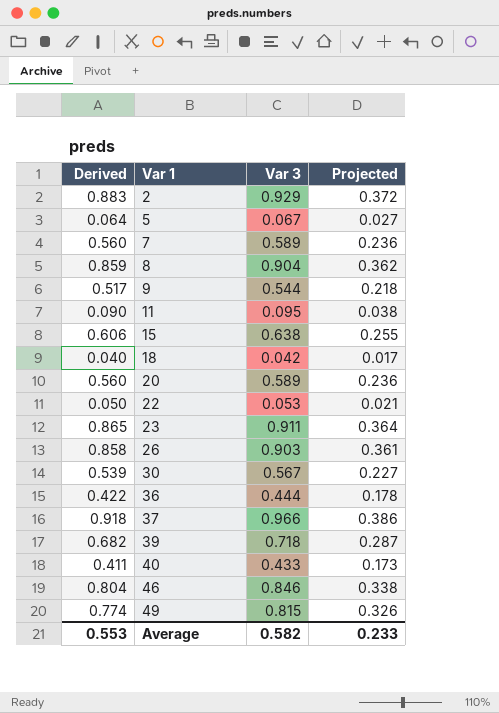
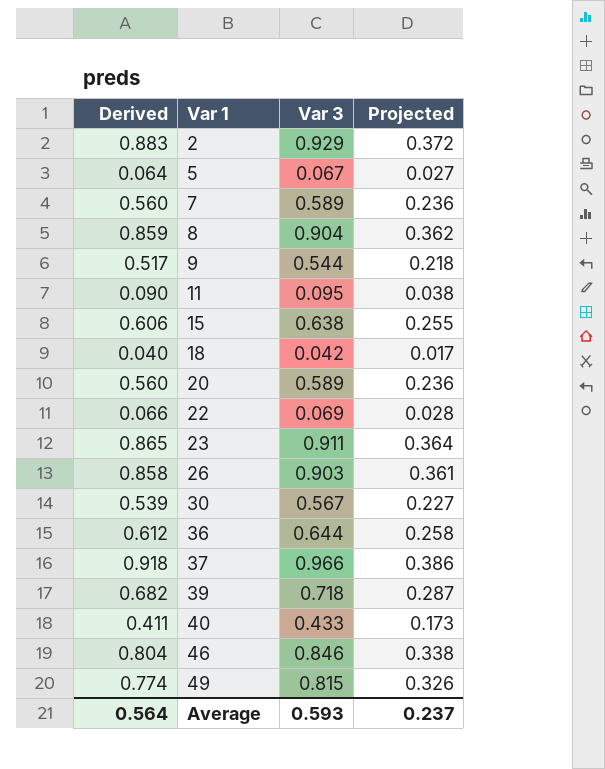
22 | Derived: 0.050 -> 0.066
22 | Var 3: 0.053 -> 0.069
22 | Projected: 0.021 -> 0.028
36 | Derived: 0.422 -> 0.612
36 | Var 3: 0.444 -> 0.644
36 | Projected: 0.178 -> 0.258
Average | Derived: 0.553 -> 0.564
Average | Var 3: 0.582 -> 0.593
Average | Projected: 0.233 -> 0.237

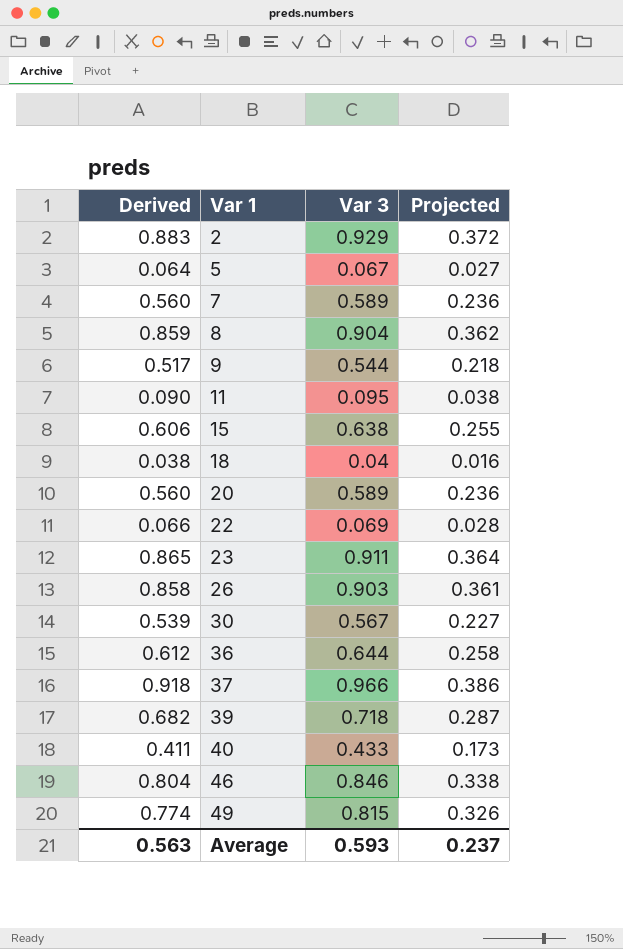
18 | Derived: 0.040 -> 0.038
18 | Var 3: 0.042 -> 0.04
18 | Projected: 0.017 -> 0.016
Average | Derived: 0.564 -> 0.563

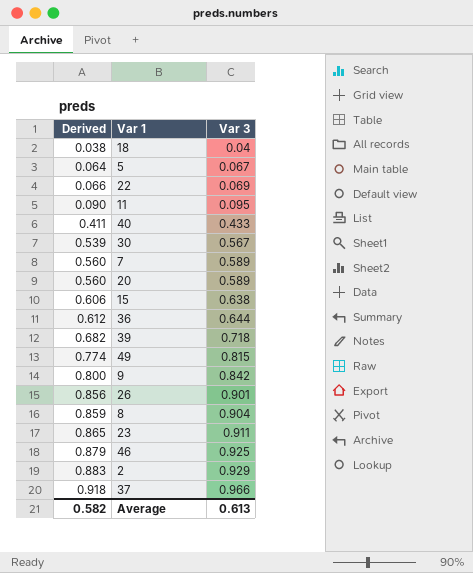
row order: Var 1 ascending -> Derived ascending
column Projected | formula: [Var 3] * 0.4 -> none
9 | Derived: 0.517 -> 0.800
9 | Var 3: 0.544 -> 0.842
26 | Derived: 0.858 -> 0.856
26 | Var 3: 0.903 -> 0.901
46 | Derived: 0.804 -> 0.879
46 | Var 3: 0.846 -> 0.925
Average | Derived: 0.563 -> 0.582
Average | Var 3: 0.593 -> 0.613

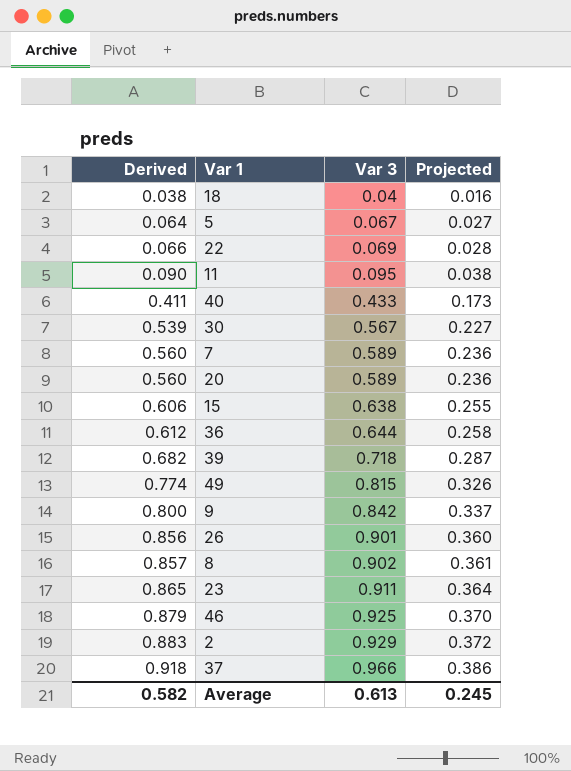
column Projected | formula: none -> [Var 3] * 0.4
8 | Derived: 0.859 -> 0.857
8 | Var 3: 0.904 -> 0.902

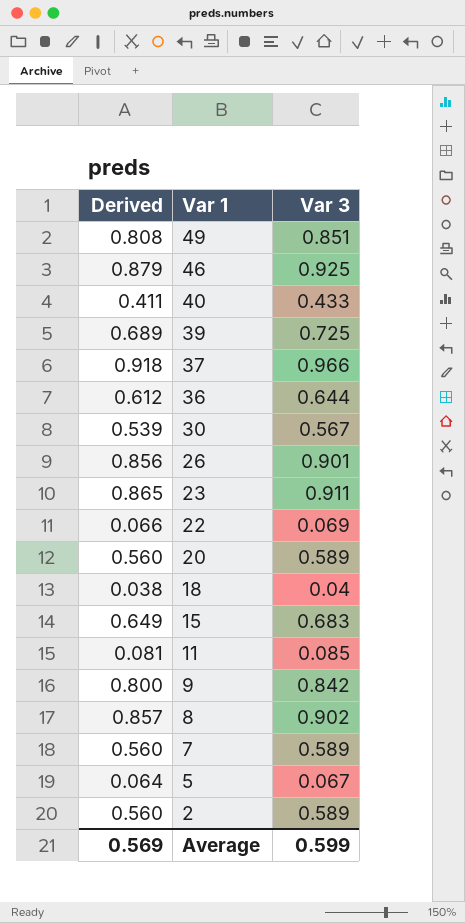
row order: Derived ascending -> Var 1 descending
column Projected | formula: [Var 3] * 0.4 -> none
49 | Derived: 0.774 -> 0.808
49 | Var 3: 0.815 -> 0.851
39 | Derived: 0.682 -> 0.689
39 | Var 3: 0.718 -> 0.725
15 | Derived: 0.606 -> 0.649
15 | Var 3: 0.638 -> 0.683
11 | Derived: 0.090 -> 0.081
11 | Var 3: 0.095 -> 0.085
2 | Derived: 0.883 -> 0.560
2 | Var 3: 0.929 -> 0.589
Average | Derived: 0.582 -> 0.569
Average | Var 3: 0.613 -> 0.599

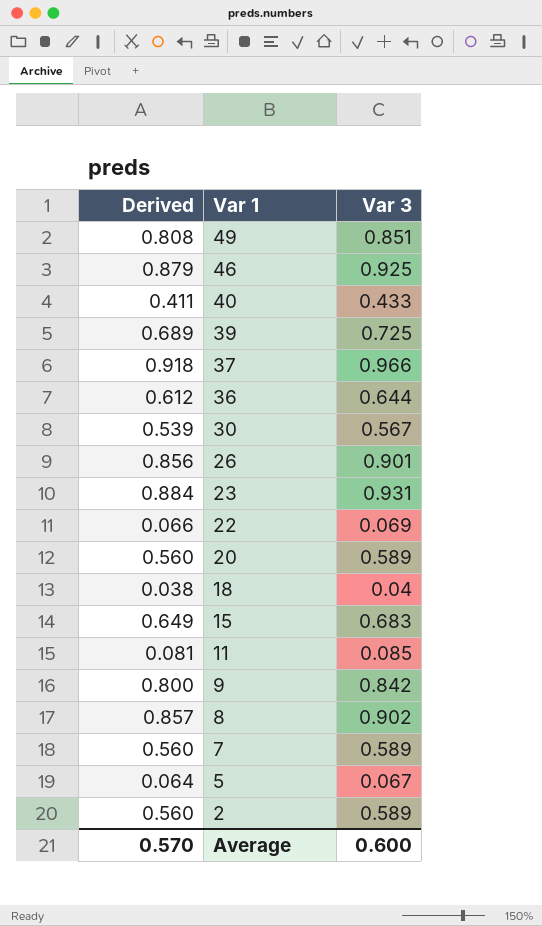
23 | Derived: 0.865 -> 0.884
23 | Var 3: 0.911 -> 0.931
Average | Derived: 0.569 -> 0.570
Average | Var 3: 0.599 -> 0.600

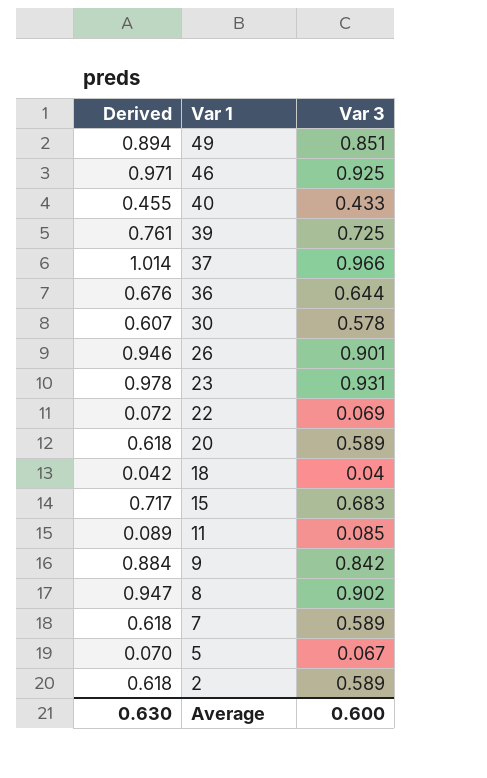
column Derived | formula: [Var 3] * 0.95 -> [Var 3] * 1.05
30 | Var 3: 0.567 -> 0.578
Average | Derived: 0.570 -> 0.630

